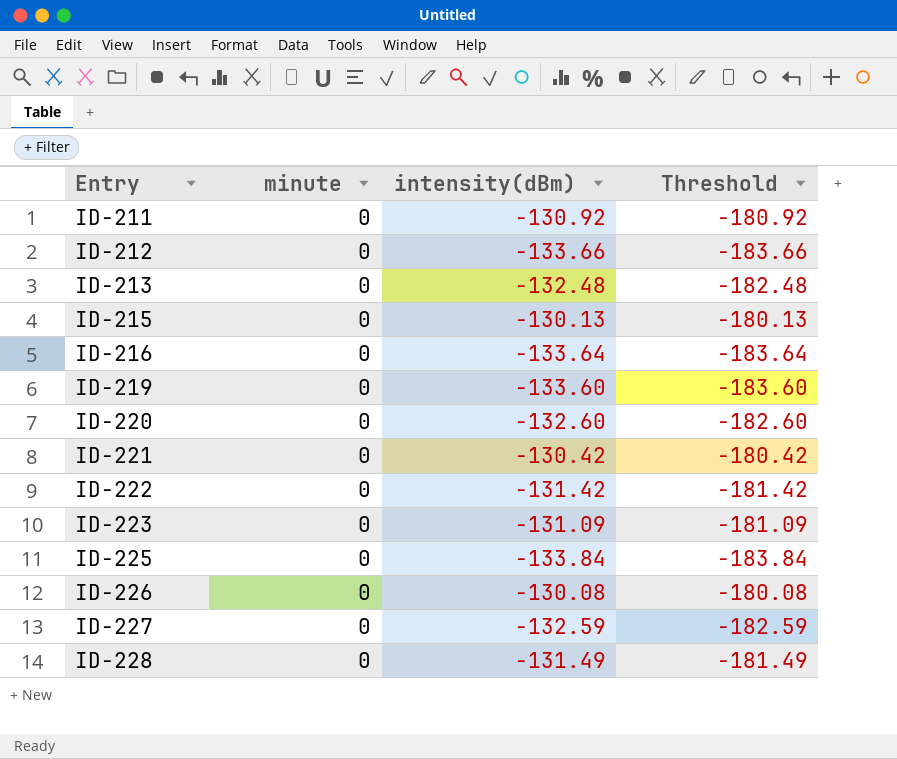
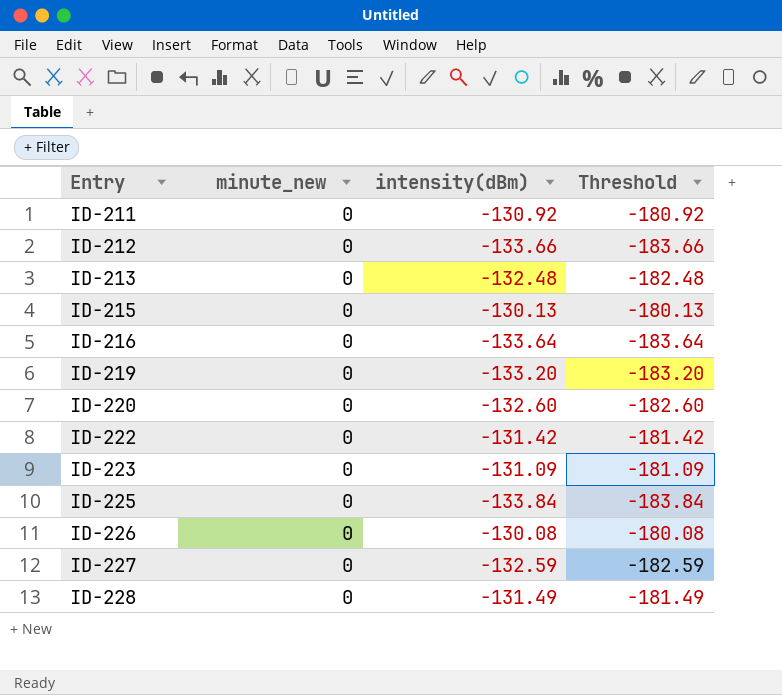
column name: minute -> minute_new
row ID-221: 0 | -130.42 | -180.42 -> none
ID-219 | intensity(dBm): -133.60 -> -133.20
ID-219 | Threshold: -183.60 -> -183.20

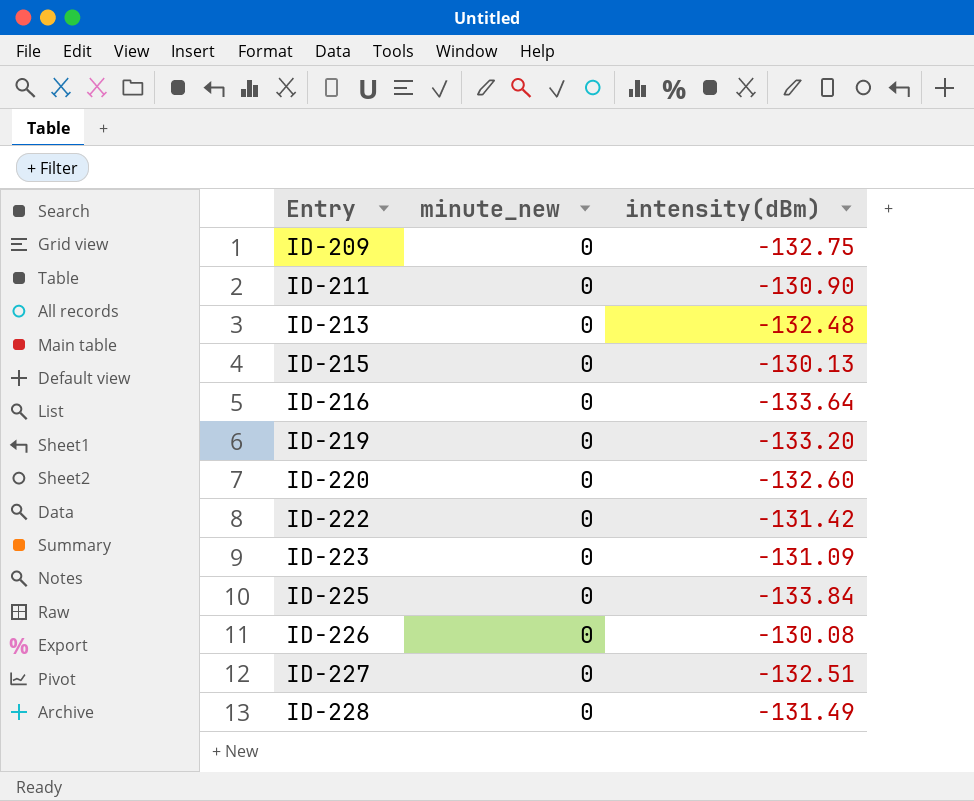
column Threshold | formula: [intensity(dBm)] - 50 -> none
row ID-212: 0 | -133.66 | -183.66 -> none
row ID-209: none -> 0 | -132.75
ID-211 | intensity(dBm): -130.92 -> -130.90
ID-227 | intensity(dBm): -132.59 -> -132.51

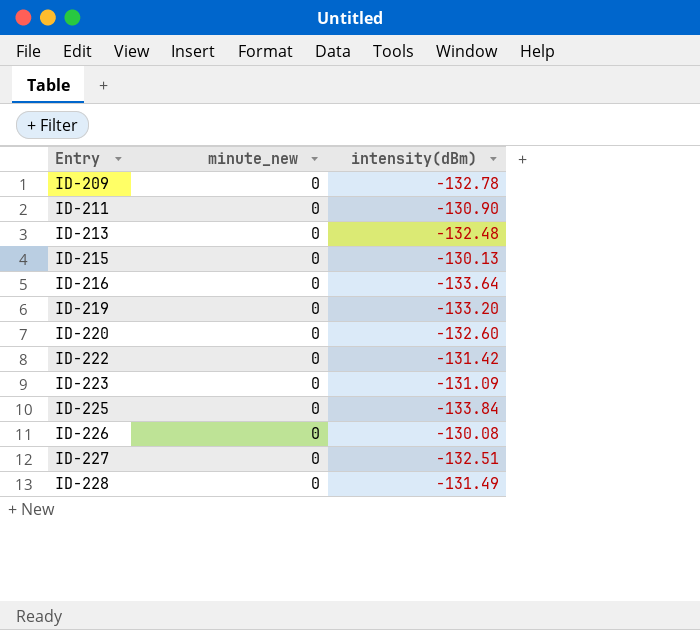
ID-209 | intensity(dBm): -132.75 -> -132.78

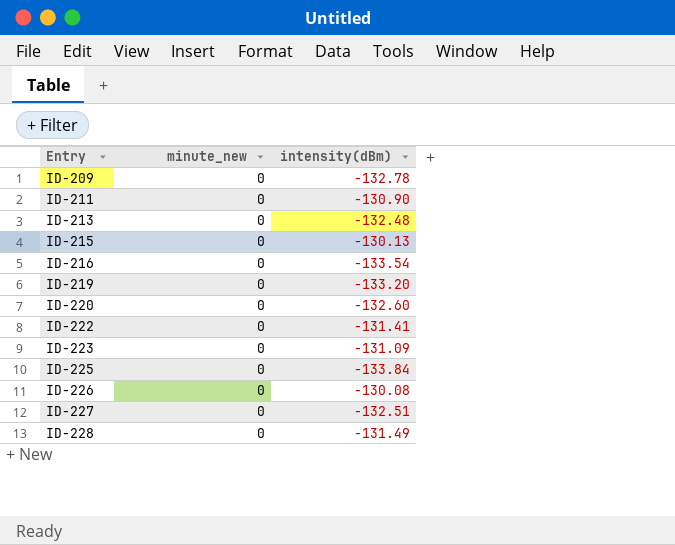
ID-216 | intensity(dBm): -133.64 -> -133.54
ID-222 | intensity(dBm): -131.42 -> -131.41

